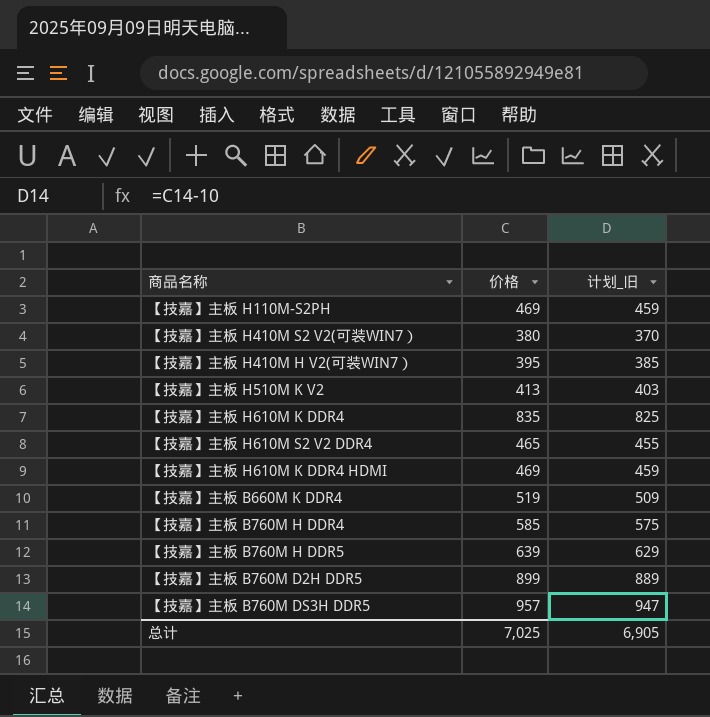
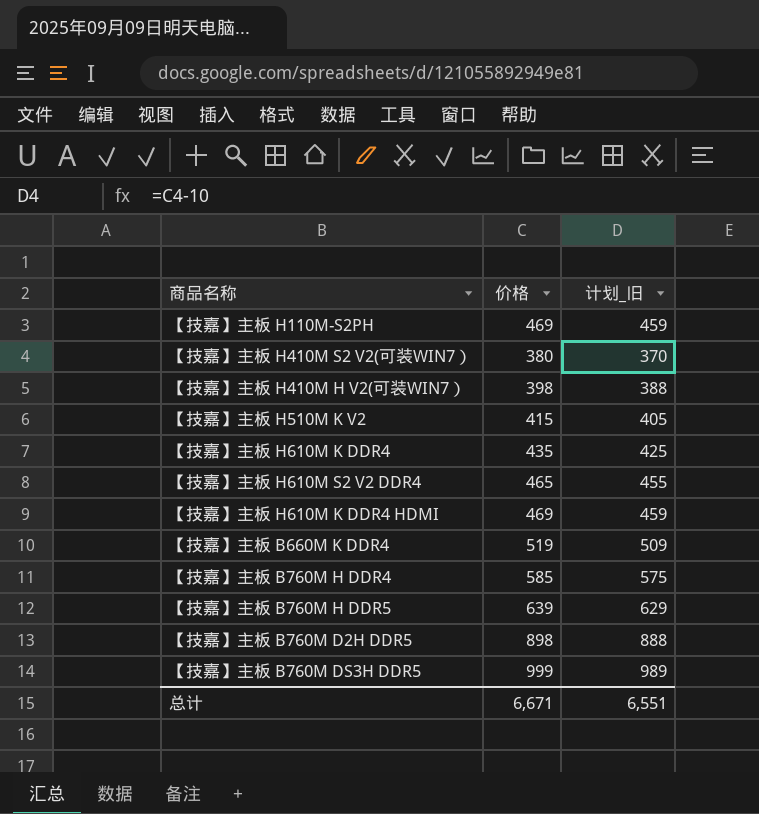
【技嘉】主板 H410M H V2(可装WIN7） | 价格: 395 -> 398
【技嘉】主板 H410M H V2(可装WIN7） | 计划_旧: 385 -> 388
【技嘉】主板 H510M K V2 | 价格: 413 -> 415
【技嘉】主板 H510M K V2 | 计划_旧: 403 -> 405
【技嘉】主板 H610M K DDR4 | 价格: 835 -> 435
【技嘉】主板 H610M K DDR4 | 计划_旧: 825 -> 425
【技嘉】主板 B760M D2H DDR5 | 价格: 899 -> 898
【技嘉】主板 B760M D2H DDR5 | 计划_旧: 889 -> 888
【技嘉】主板 B760M DS3H DDR5 | 价格: 957 -> 999
【技嘉】主板 B760M DS3H DDR5 | 计划_旧: 947 -> 989
总计 | 价格: 7,025 -> 6,671
总计 | 计划_旧: 6,905 -> 6,551

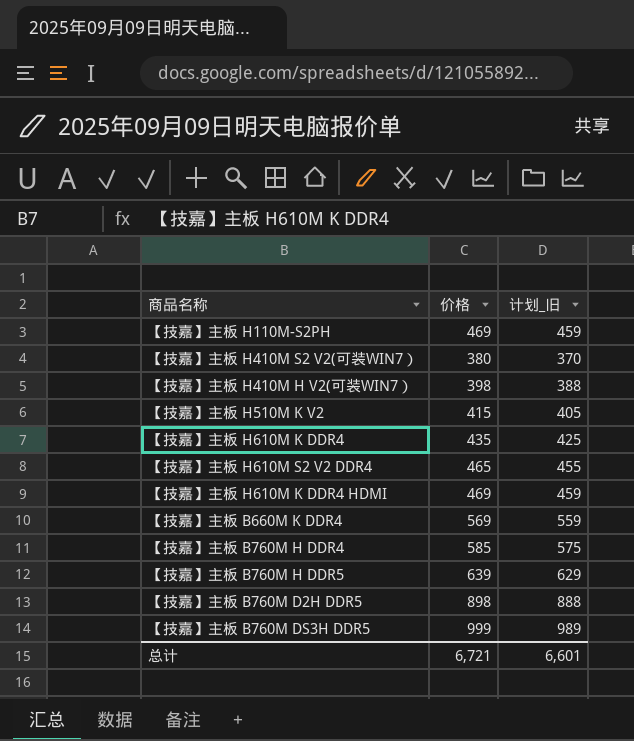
【技嘉】主板 B660M K DDR4 | 价格: 519 -> 569
【技嘉】主板 B660M K DDR4 | 计划_旧: 509 -> 559
总计 | 价格: 6,671 -> 6,721
总计 | 计划_旧: 6,551 -> 6,601

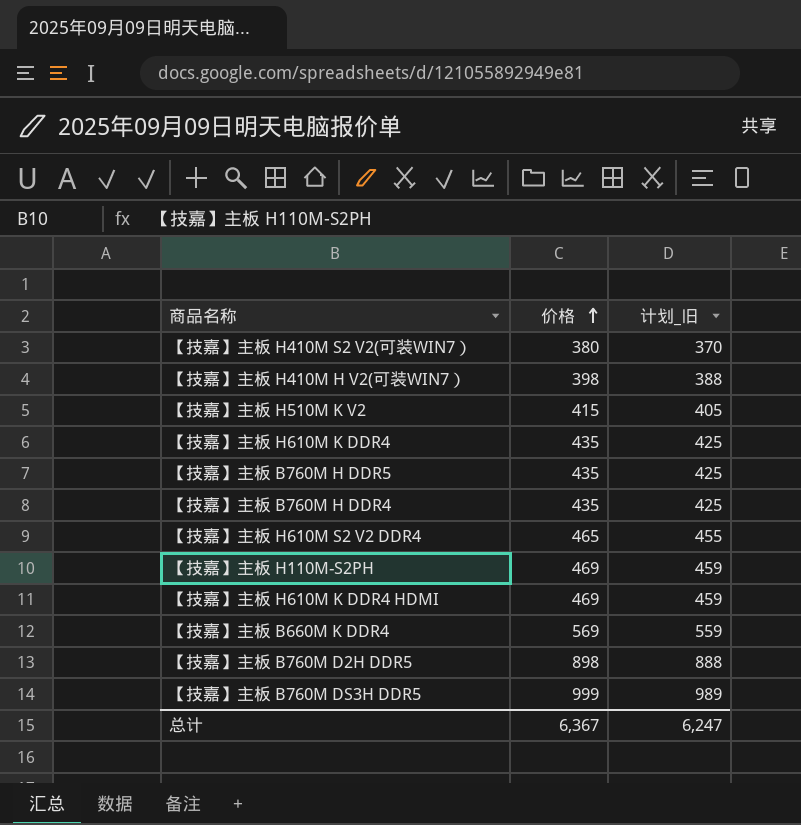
row order: none -> 价格 ascending
【技嘉】主板 B760M H DDR5 | 价格: 639 -> 435
【技嘉】主板 B760M H DDR5 | 计划_旧: 629 -> 425
【技嘉】主板 B760M H DDR4 | 价格: 585 -> 435
【技嘉】主板 B760M H DDR4 | 计划_旧: 575 -> 425
总计 | 价格: 6,721 -> 6,367
总计 | 计划_旧: 6,601 -> 6,247

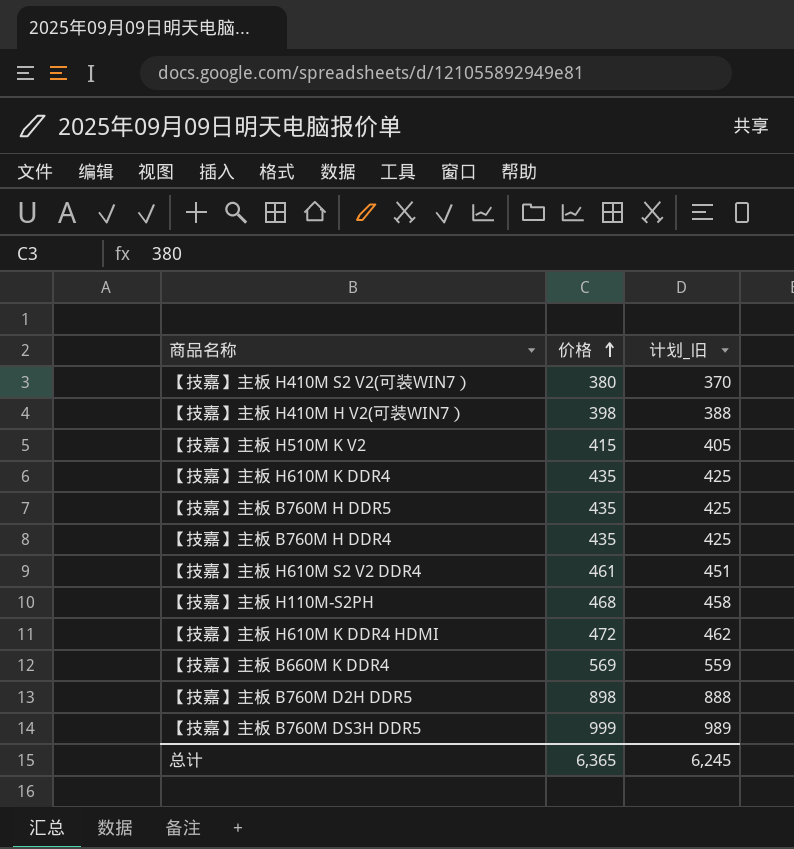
【技嘉】主板 H610M S2 V2 DDR4 | 价格: 465 -> 461
【技嘉】主板 H610M S2 V2 DDR4 | 计划_旧: 455 -> 451
【技嘉】主板 H110M-S2PH | 价格: 469 -> 468
【技嘉】主板 H110M-S2PH | 计划_旧: 459 -> 458
【技嘉】主板 H610M K DDR4 HDMI | 价格: 469 -> 472
【技嘉】主板 H610M K DDR4 HDMI | 计划_旧: 459 -> 462
总计 | 价格: 6,367 -> 6,365
总计 | 计划_旧: 6,247 -> 6,245

